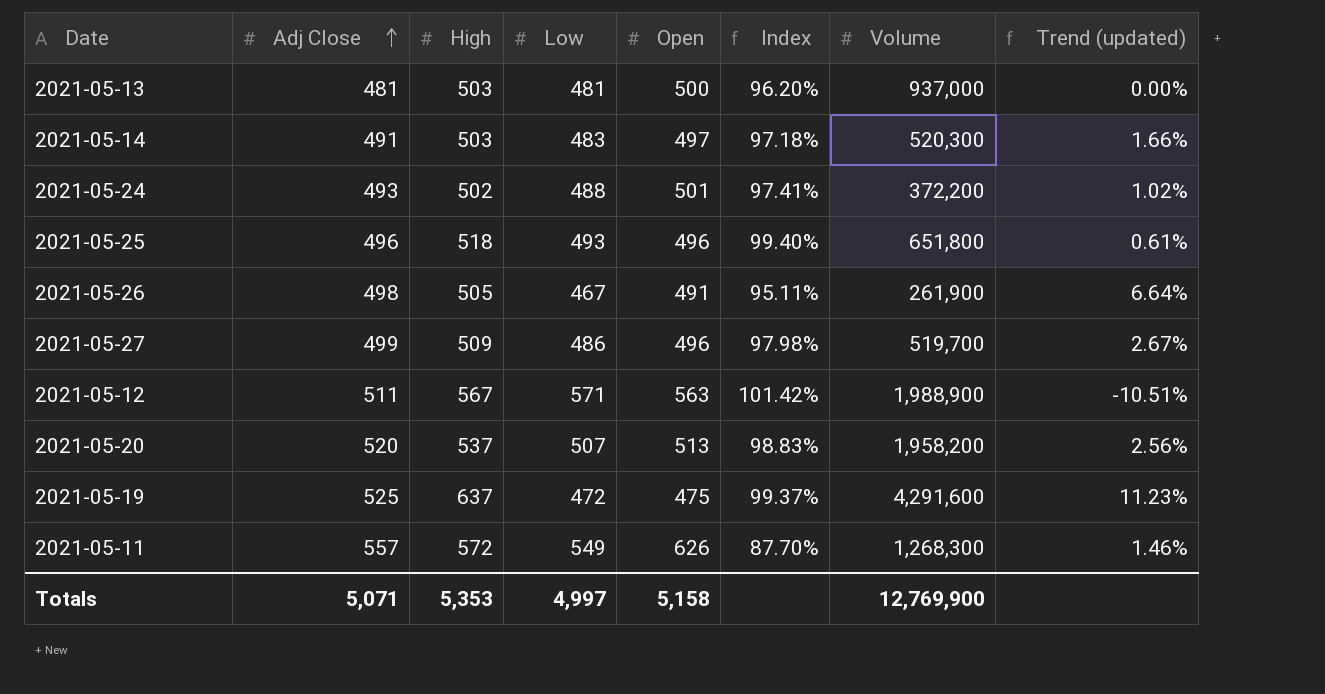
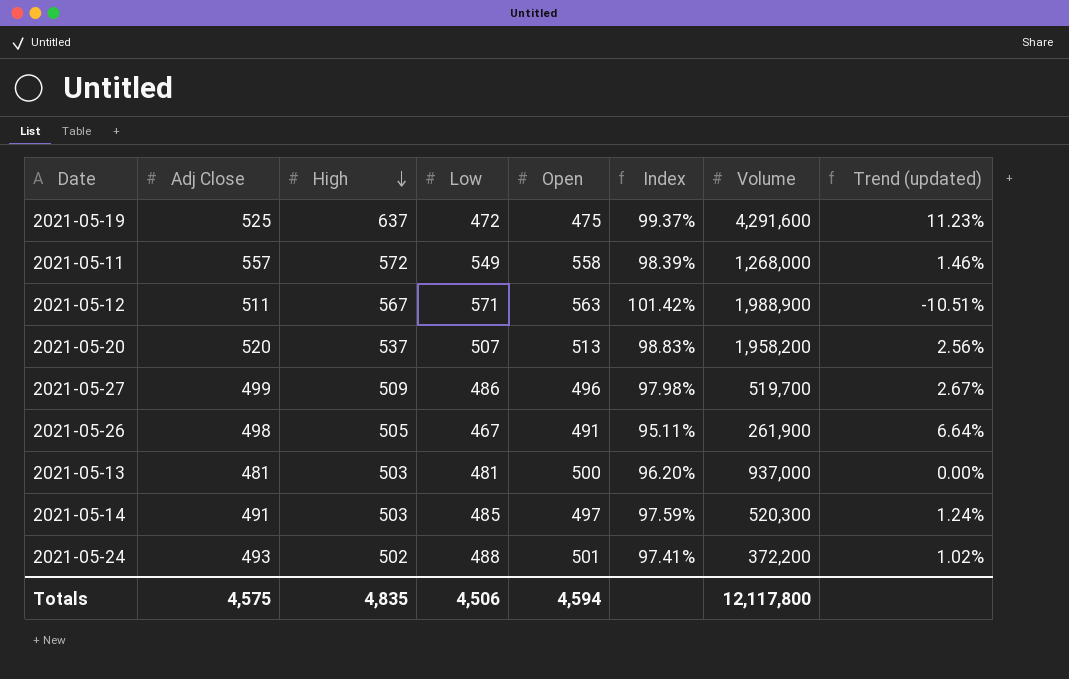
row order: Adj Close ascending -> High descending
row 2021-05-25: 496 | 518 | 493 | 496 | 99.40% | 651,800 | 0.61% -> none
2021-05-11 | Open: 626 -> 558
2021-05-11 | Index: 87.70% -> 98.39%
2021-05-11 | Volume: 1,268,300 -> 1,268,000
2021-05-14 | Low: 483 -> 485
2021-05-14 | Index: 97.18% -> 97.59%
2021-05-14 | Trend (updated): 1.66% -> 1.24%
Totals | Adj Close: 5,071 -> 4,575
Totals | High: 5,353 -> 4,835
Totals | Low: 4,997 -> 4,506
Totals | Open: 5,158 -> 4,594
Totals | Volume: 12,769,900 -> 12,117,800

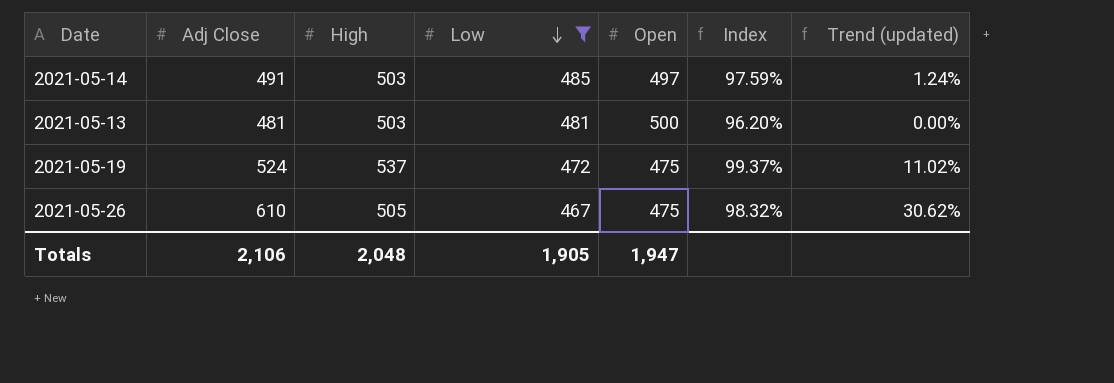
filter: none -> Low <= 485
row order: High descending -> Low descending
column Volume | position: 7 -> none
2021-05-19 | Adj Close: 525 -> 524
2021-05-19 | High: 637 -> 537
2021-05-19 | Trend (updated): 11.23% -> 11.02%
2021-05-26 | Adj Close: 498 -> 610
2021-05-26 | Open: 491 -> 475
2021-05-26 | Index: 95.11% -> 98.32%
2021-05-26 | Trend (updated): 6.64% -> 30.62%
Totals | Adj Close: 4,575 -> 2,106
Totals | High: 4,835 -> 2,048
Totals | Low: 4,506 -> 1,905
Totals | Open: 4,594 -> 1,947

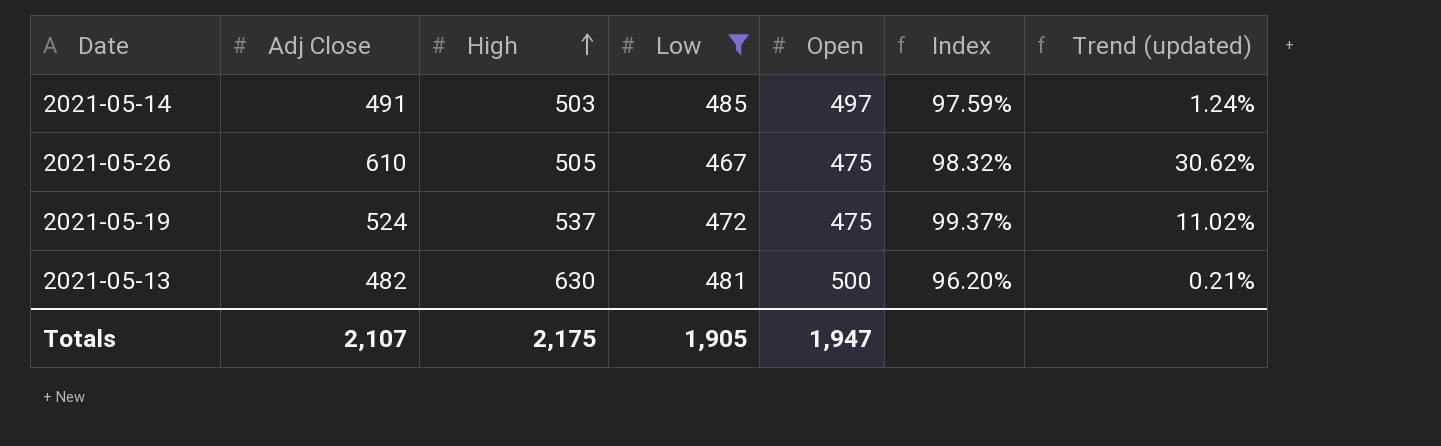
row order: Low descending -> High ascending
2021-05-13 | Adj Close: 481 -> 482
2021-05-13 | High: 503 -> 630
2021-05-13 | Trend (updated): 0.00% -> 0.21%
Totals | Adj Close: 2,106 -> 2,107
Totals | High: 2,048 -> 2,175

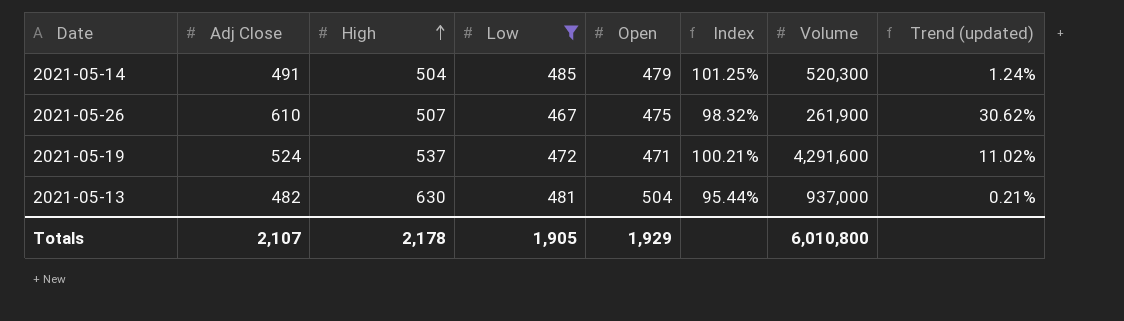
column Volume | position: none -> 7
2021-05-14 | High: 503 -> 504
2021-05-14 | Open: 497 -> 479
2021-05-14 | Index: 97.59% -> 101.25%
2021-05-26 | High: 505 -> 507
2021-05-19 | Open: 475 -> 471
2021-05-19 | Index: 99.37% -> 100.21%
2021-05-13 | Open: 500 -> 504
2021-05-13 | Index: 96.20% -> 95.44%
Totals | High: 2,175 -> 2,178
Totals | Open: 1,947 -> 1,929

